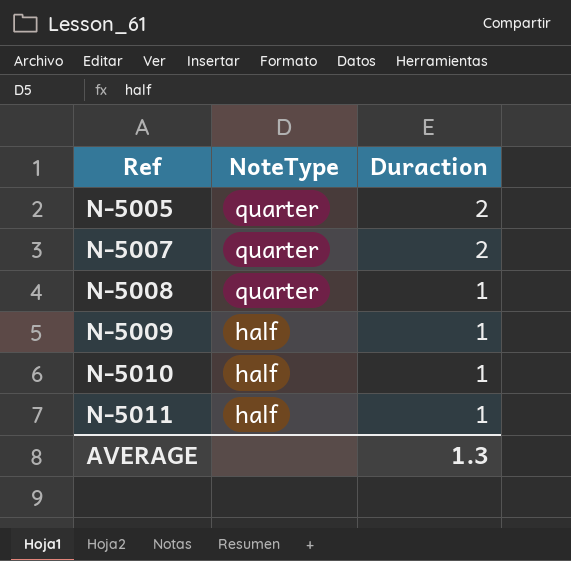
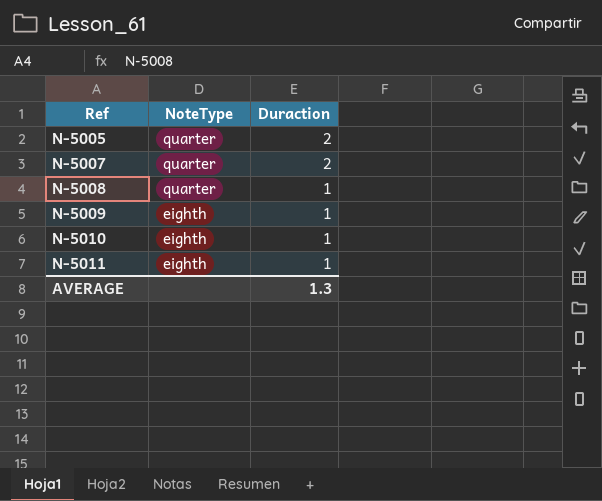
N-5009 | NoteType: half -> eighth
N-5010 | NoteType: half -> eighth
N-5011 | NoteType: half -> eighth

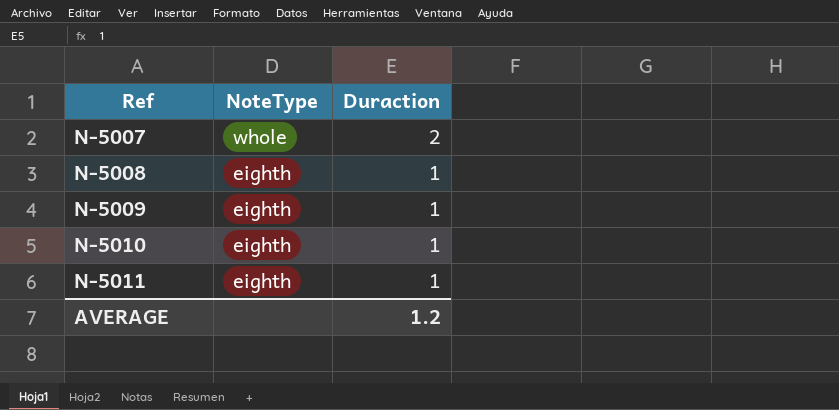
row N-5005: quarter | 2 -> none
N-5007 | NoteType: quarter -> whole
N-5008 | NoteType: quarter -> eighth
AVERAGE | Duraction: 1.3 -> 1.2

